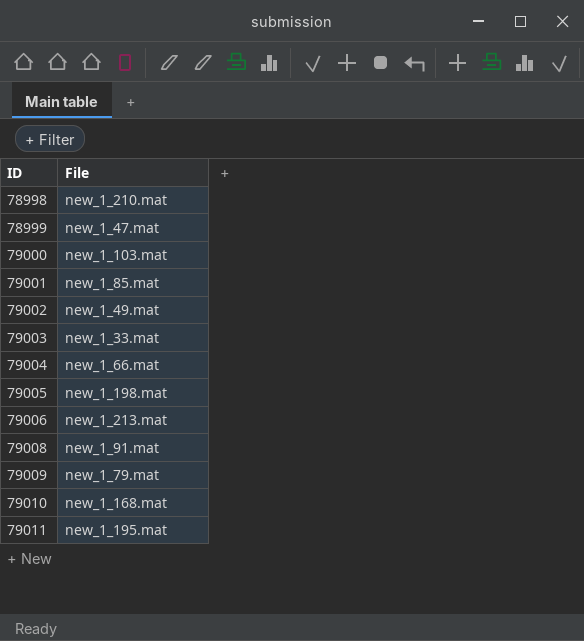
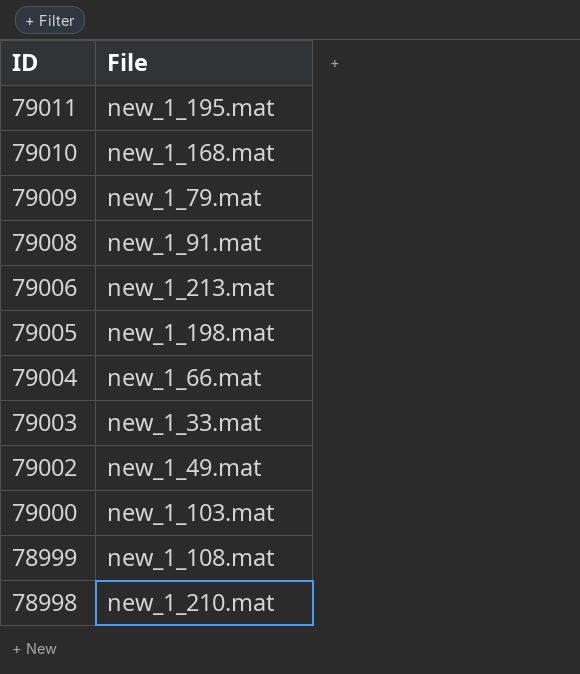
row order: ID ascending -> ID descending
row 79001: new_1_85.mat -> none
78999 | File: new_1_47.mat -> new_1_108.mat

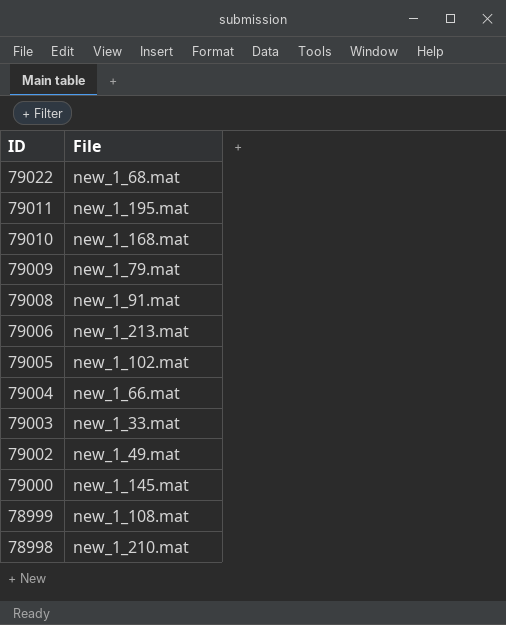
row 79022: none -> new_1_68.mat
79005 | File: new_1_198.mat -> new_1_102.mat
79000 | File: new_1_103.mat -> new_1_145.mat

